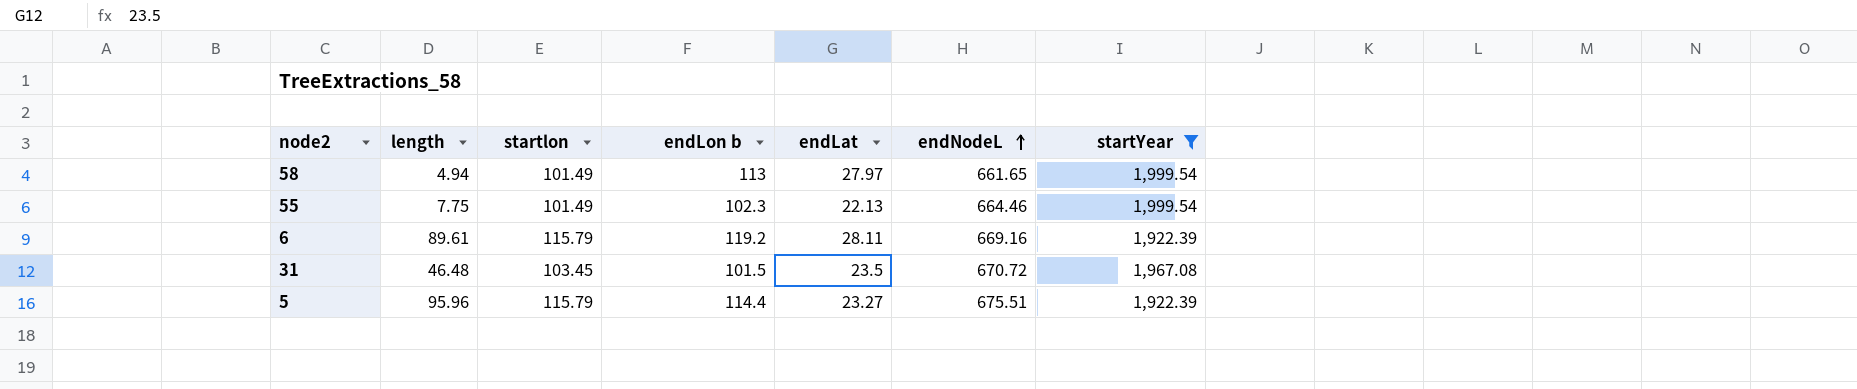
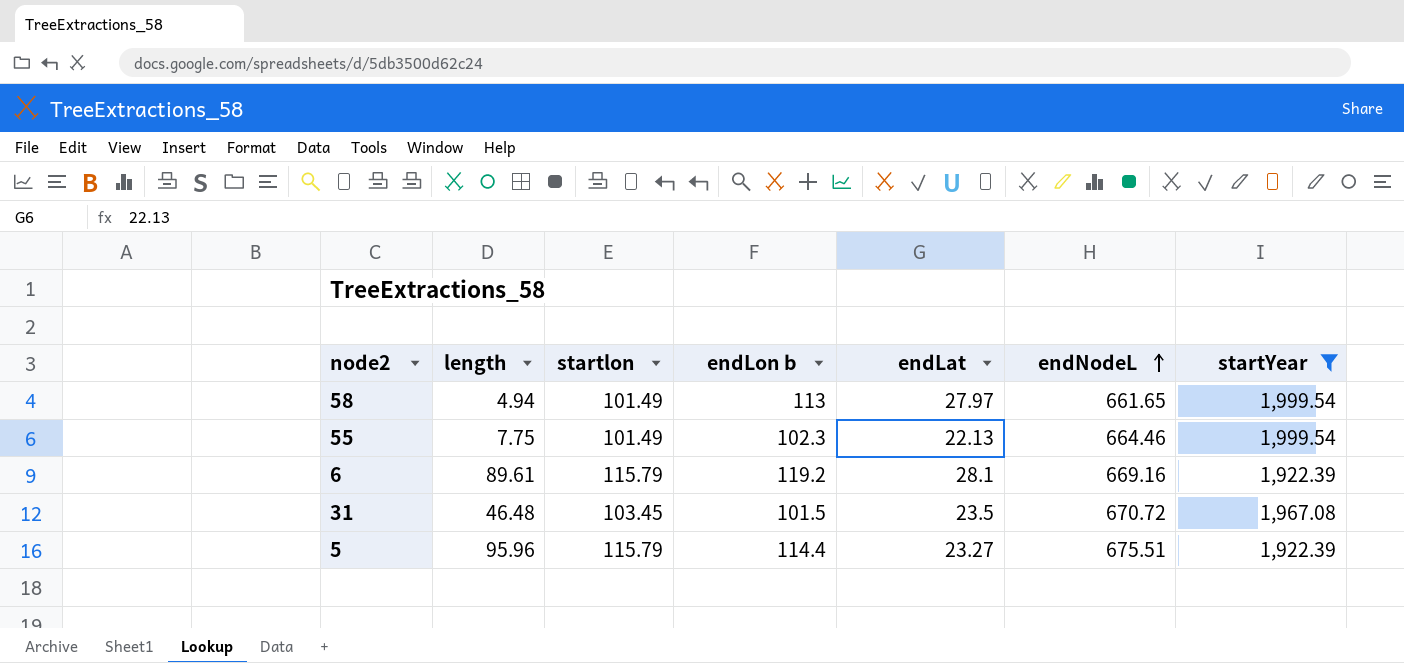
6 | endLat: 28.11 -> 28.1

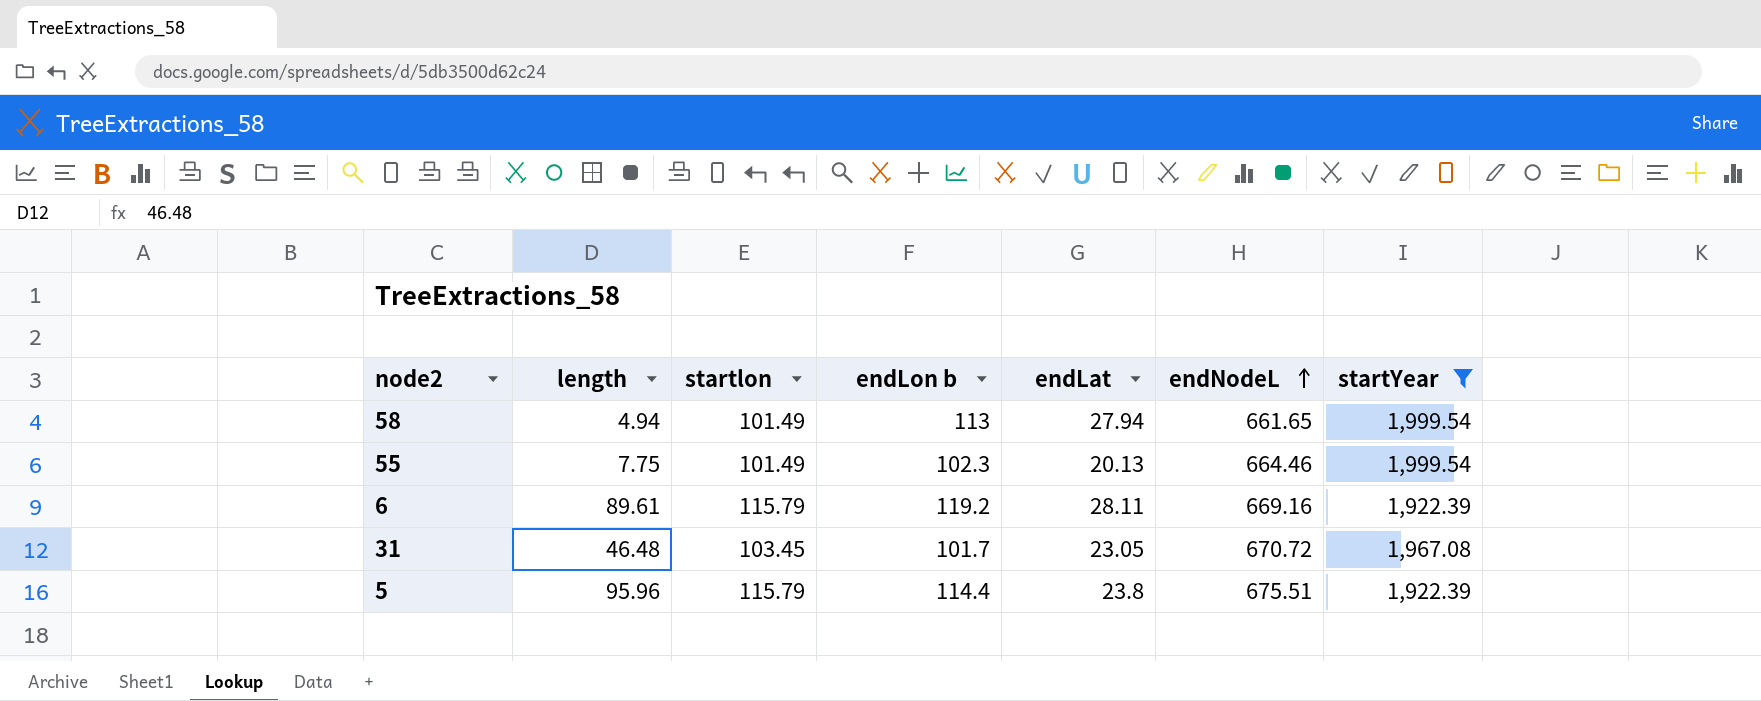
58 | endLat: 27.97 -> 27.94
55 | endLat: 22.13 -> 20.13
6 | endLat: 28.1 -> 28.11
31 | endLon b: 101.5 -> 101.7
31 | endLat: 23.5 -> 23.05
5 | endLat: 23.27 -> 23.8

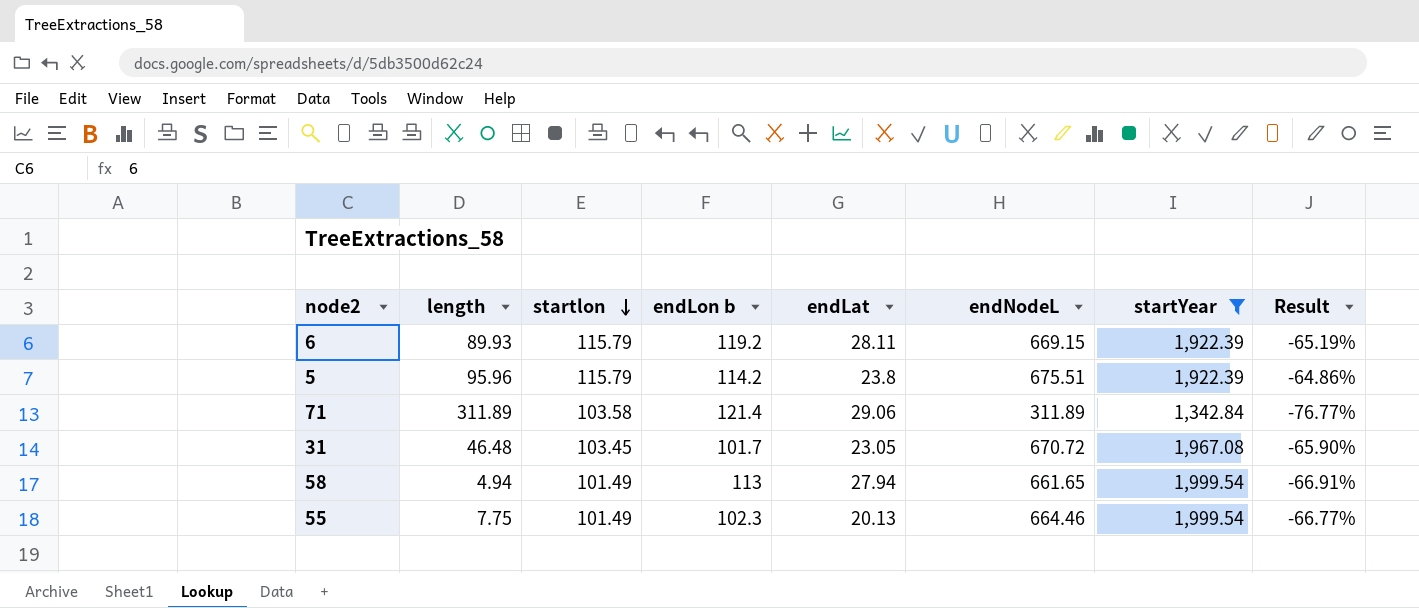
row order: endNodeL ascending -> startlon descending
column Result | formula: none -> ([endNodeL] - [startYear]) / [startYear]
6 | length: 89.61 -> 89.93
6 | endNodeL: 669.16 -> 669.15
5 | endLon b: 114.4 -> 114.2
row 71: none -> 311.89 | 103.58 | 121.4 | 29.06 | 311.89 | 1,342.84 | -76.77%

